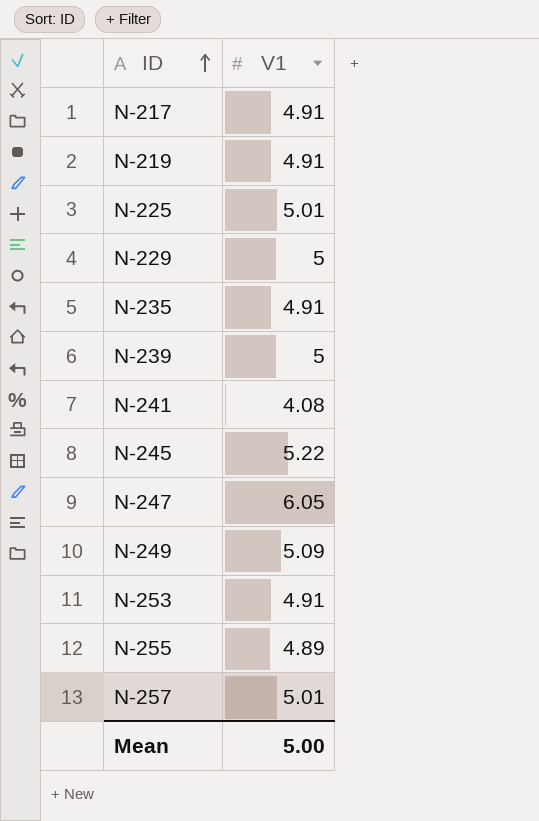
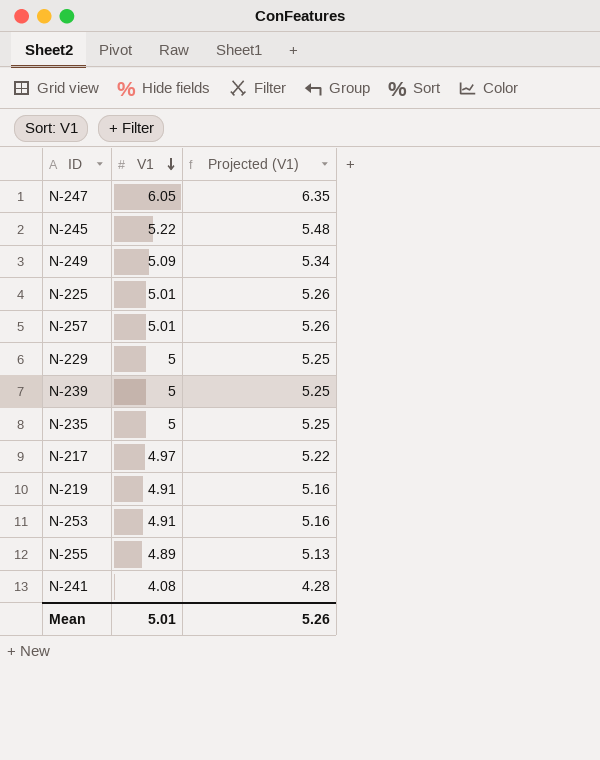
row order: ID ascending -> V1 descending
column Projected (V1) | formula: none -> [V1] * 1.05
N-235 | V1: 4.91 -> 5
N-217 | V1: 4.91 -> 4.97
Mean | V1: 5.00 -> 5.01

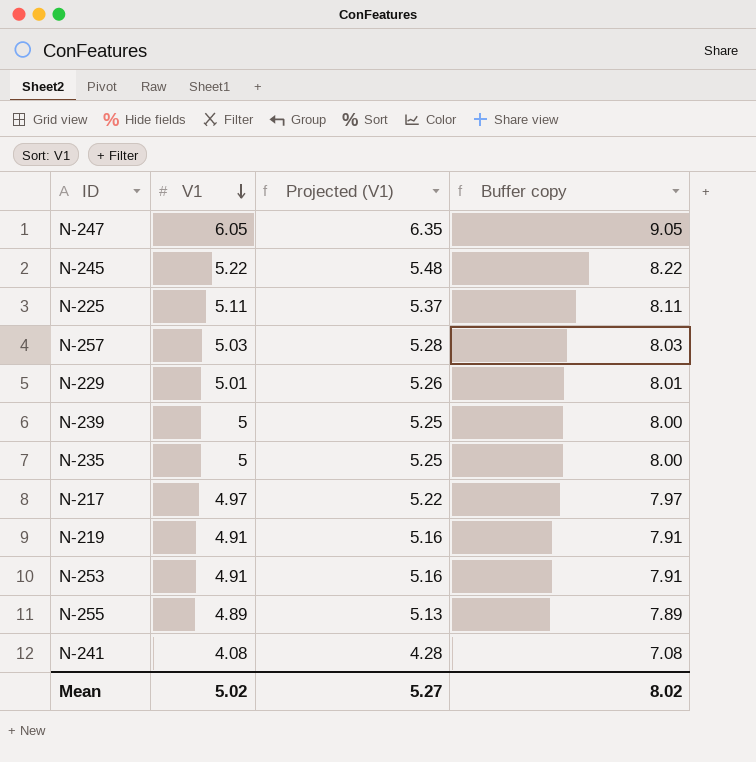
column Buffer copy | formula: none -> [V1] + 3
row N-249: 5.09 | 5.34 -> none
N-225 | V1: 5.01 -> 5.11
N-225 | Projected (V1): 5.26 -> 5.37
N-257 | V1: 5.01 -> 5.03
N-257 | Projected (V1): 5.26 -> 5.28
N-229 | V1: 5 -> 5.01
N-229 | Projected (V1): 5.25 -> 5.26
Mean | V1: 5.01 -> 5.02
Mean | Projected (V1): 5.26 -> 5.27

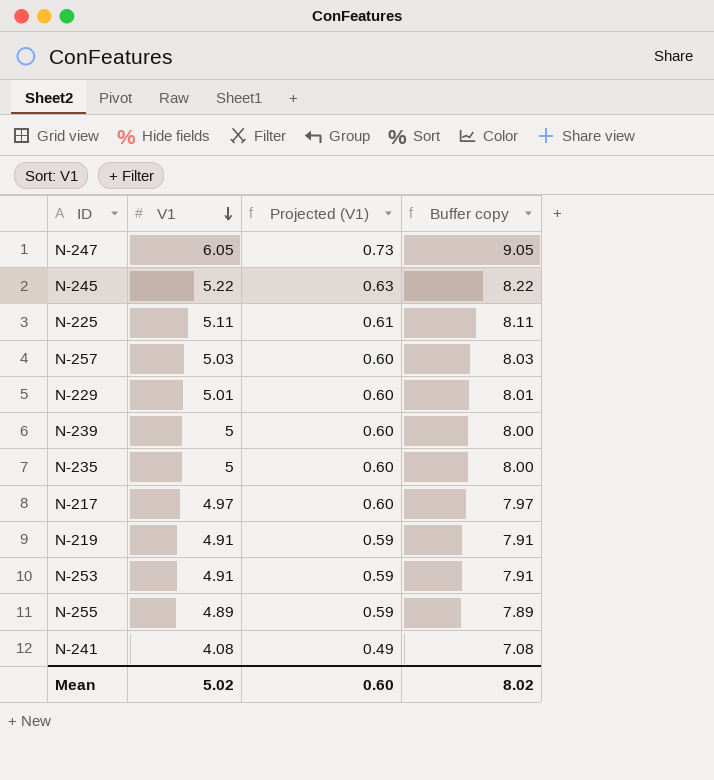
column Projected (V1) | formula: [V1] * 1.05 -> [V1] * 0.12
Mean | Projected (V1): 5.27 -> 0.60

